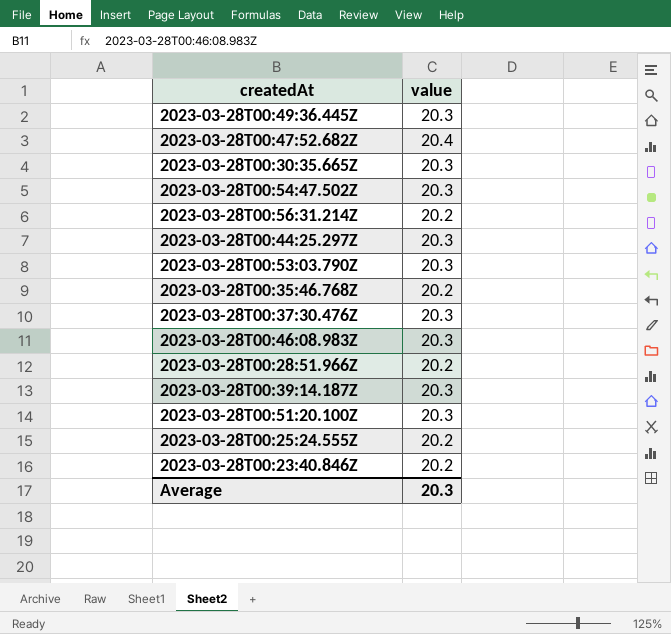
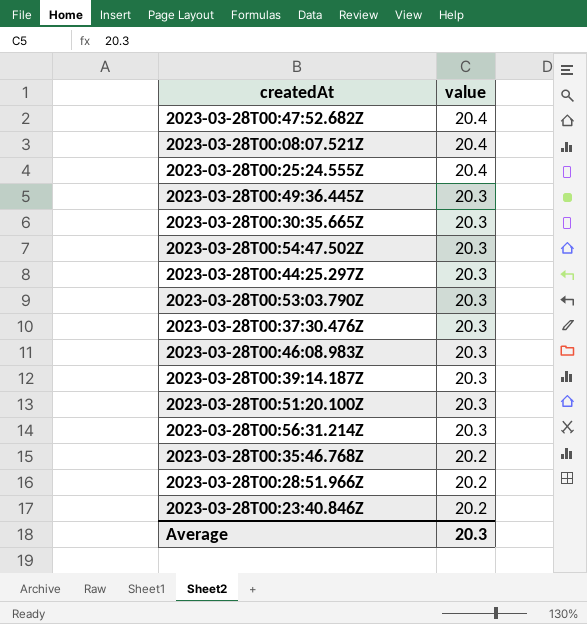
row order: none -> value descending
row 2023-03-28T00:08:07.521Z: none -> 20.4
2023-03-28T00:25:24.555Z | value: 20.2 -> 20.4
2023-03-28T00:56:31.214Z | value: 20.2 -> 20.3

